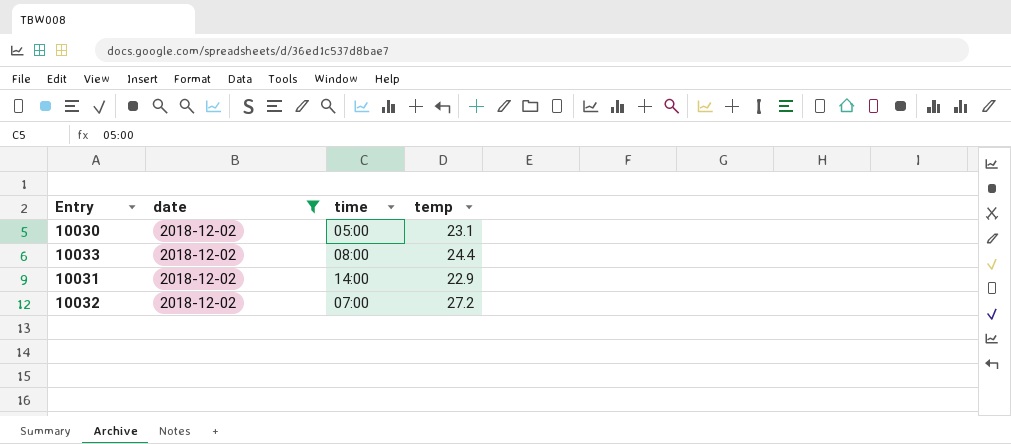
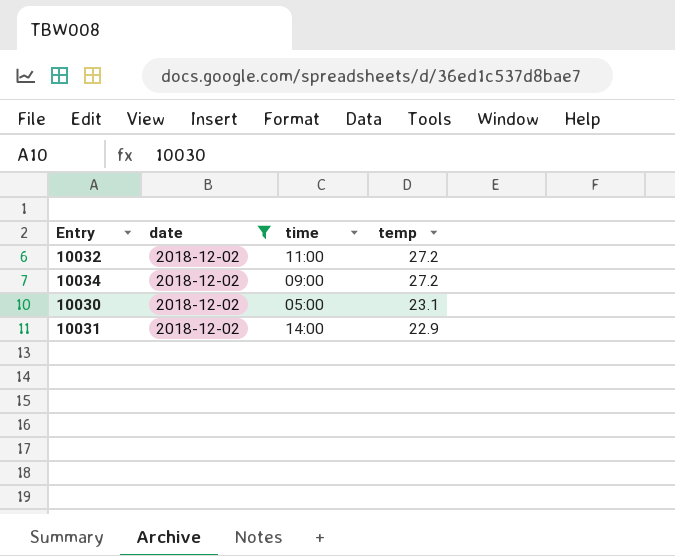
row order: none -> temp descending
row 10033: 2018-12-02 | 08:00 | 24.4 -> none
10032 | time: 07:00 -> 11:00
row 10034: none -> 2018-12-02 | 09:00 | 27.2

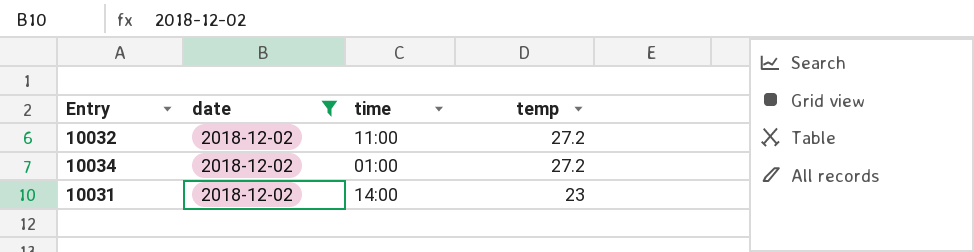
row 10030: 2018-12-02 | 05:00 | 23.1 -> none
10034 | time: 09:00 -> 01:00
10031 | temp: 22.9 -> 23

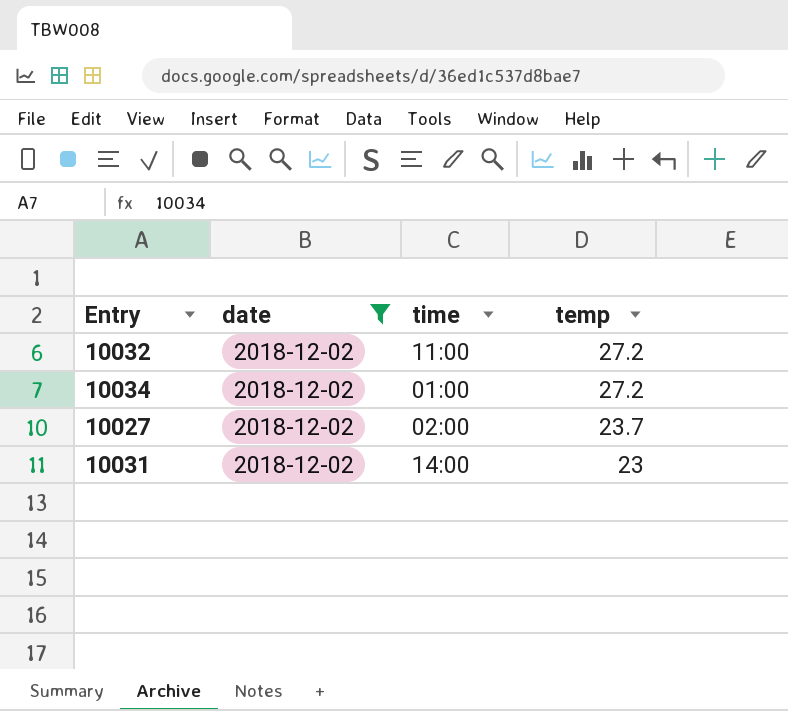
row 10027: none -> 2018-12-02 | 02:00 | 23.7

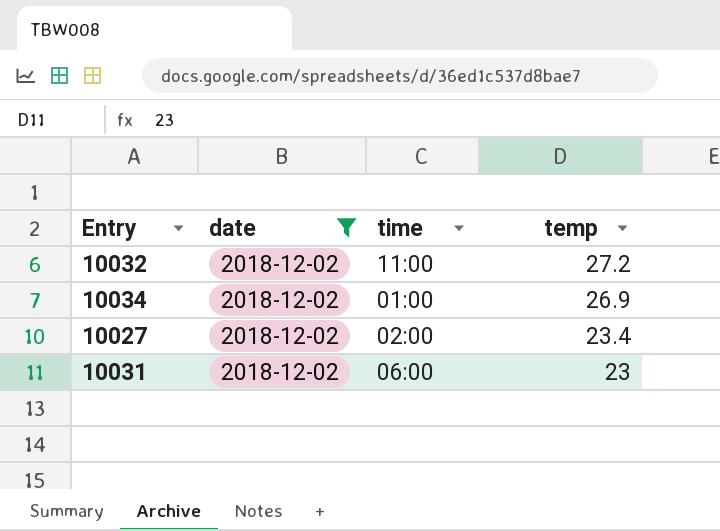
10034 | temp: 27.2 -> 26.9
10027 | temp: 23.7 -> 23.4
10031 | time: 14:00 -> 06:00

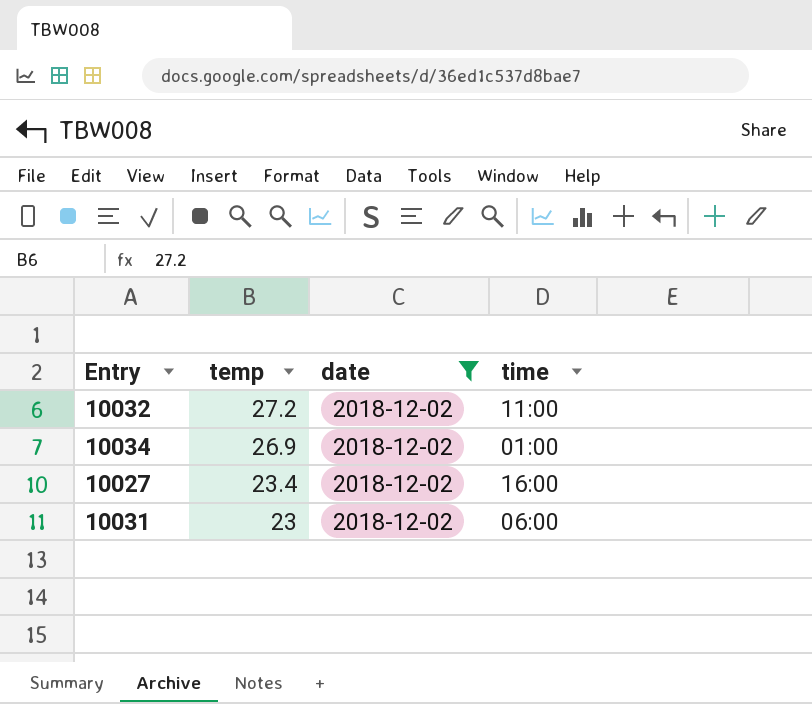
column temp | position: 4 -> 2
10027 | time: 02:00 -> 16:00

